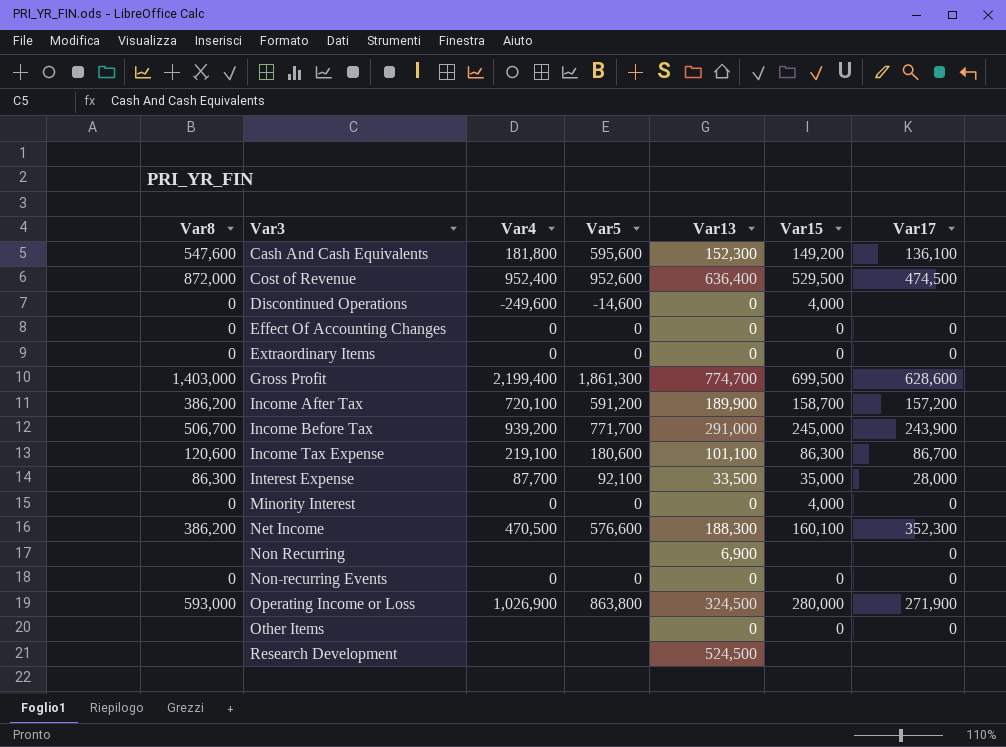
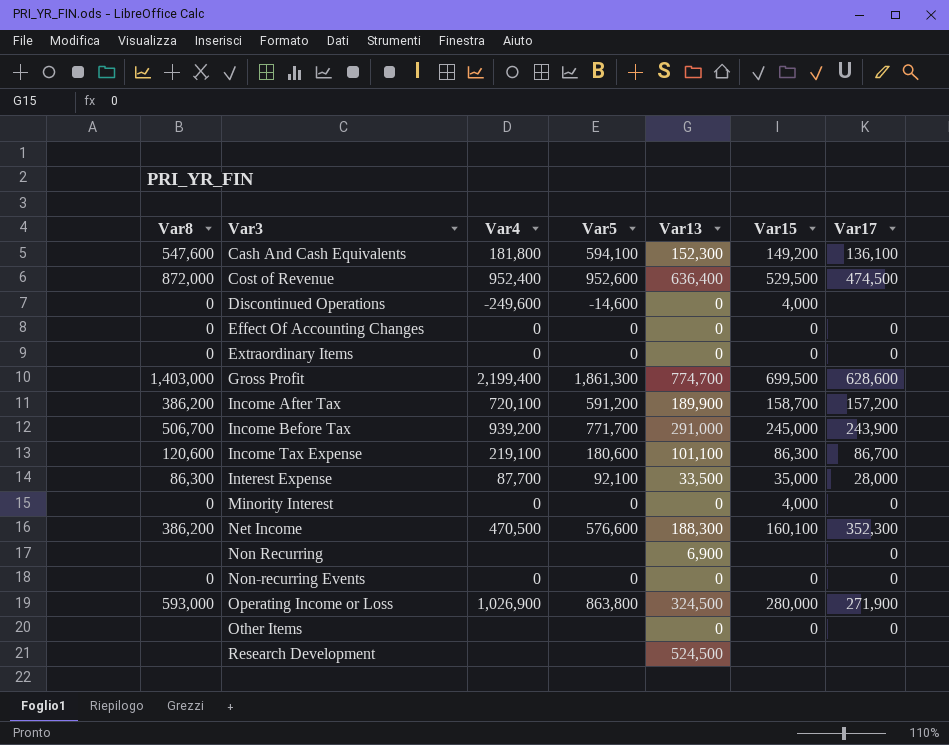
Cash And Cash Equivalents | Var5: 595,600 -> 594,100

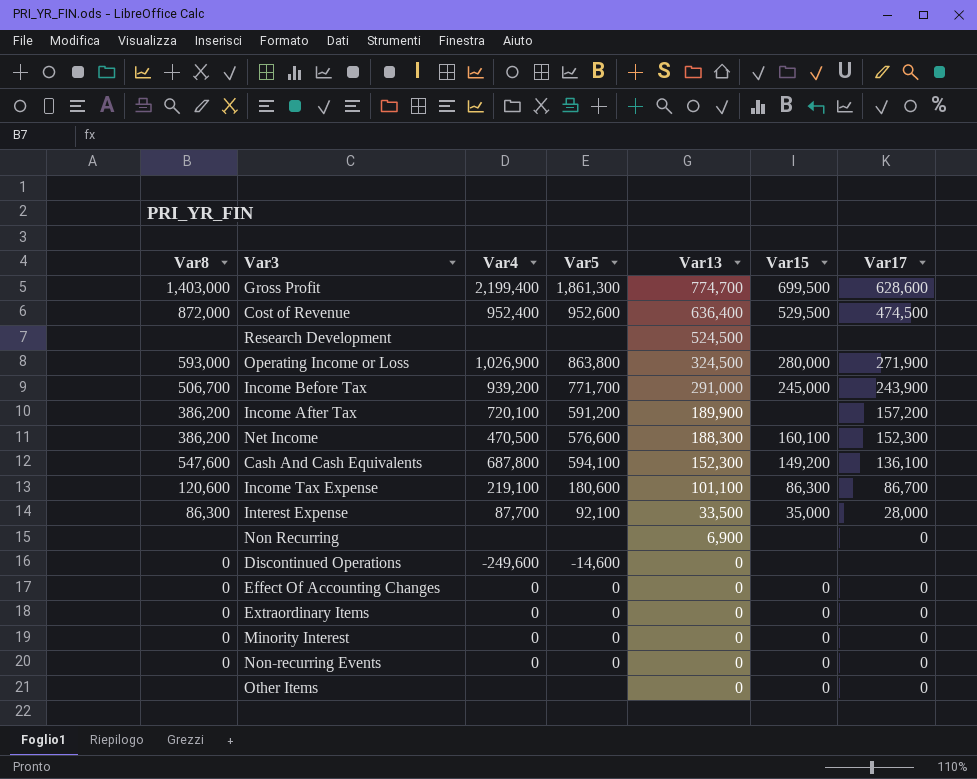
row order: Var3 ascending -> Var13 descending
Income After Tax | Var15: 158,700 -> none
Net Income | Var17: 352,300 -> 152,300
Cash And Cash Equivalents | Var4: 181,800 -> 687,800
Discontinued Operations | Var15: 4,000 -> none
Minority Interest | Var15: 4,000 -> 0

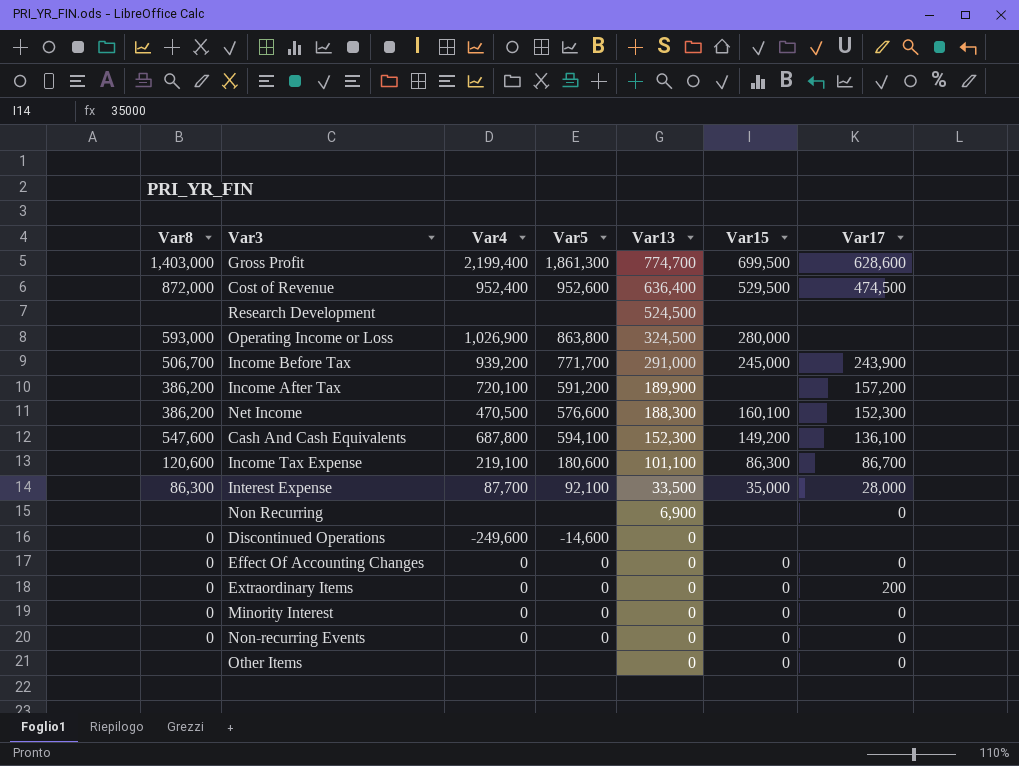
Operating Income or Loss | Var17: 271,900 -> none
Extraordinary Items | Var17: 0 -> 200

